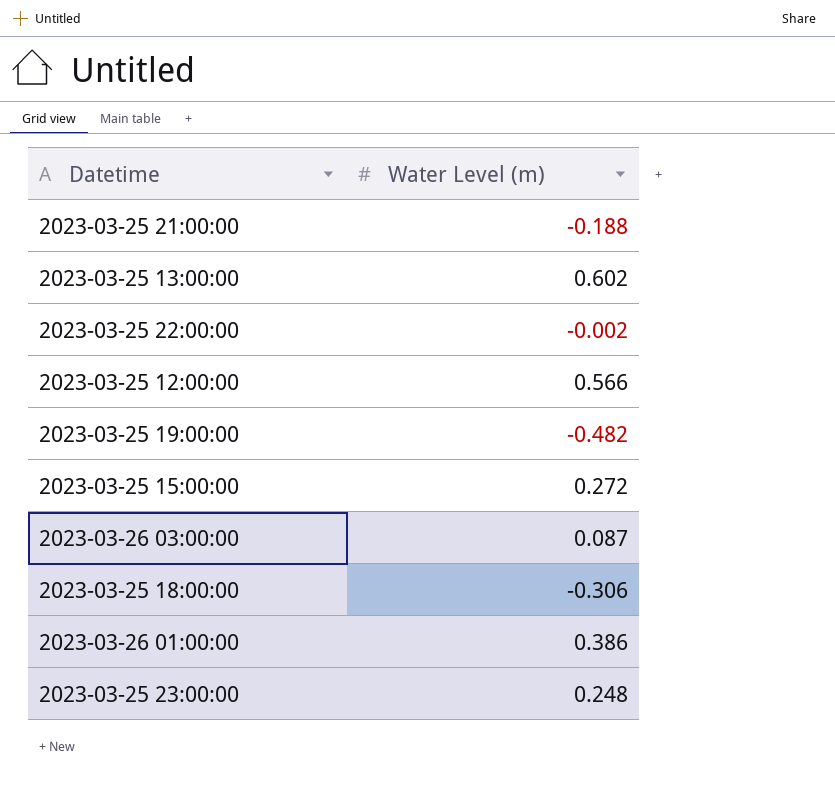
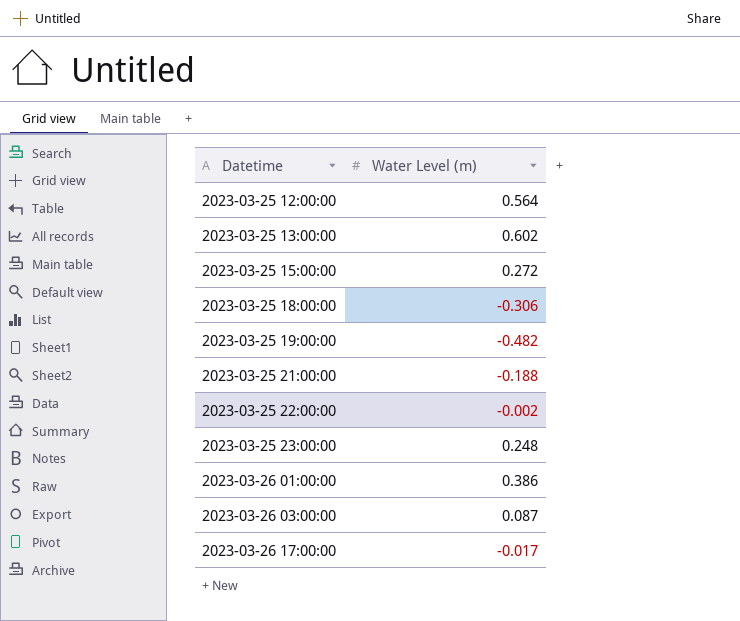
row order: none -> Datetime ascending
2023-03-25 12:00:00 | Water Level (m): 0.566 -> 0.564
row 2023-03-26 17:00:00: none -> -0.017

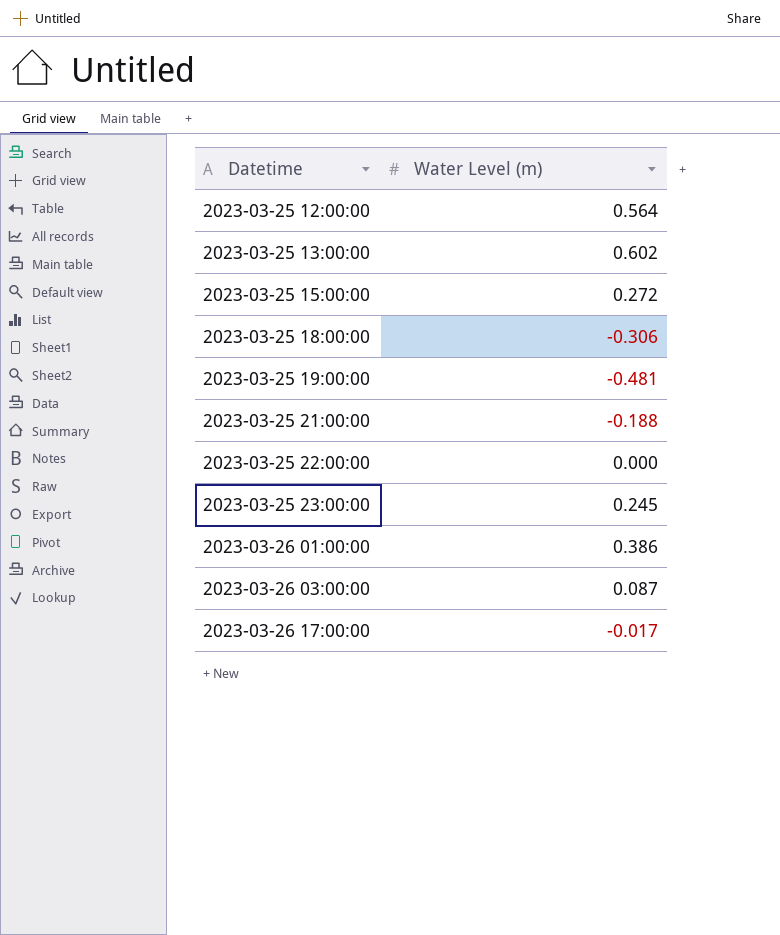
2023-03-25 19:00:00 | Water Level (m): -0.482 -> -0.481
2023-03-25 22:00:00 | Water Level (m): -0.002 -> 0.000
2023-03-25 23:00:00 | Water Level (m): 0.248 -> 0.245

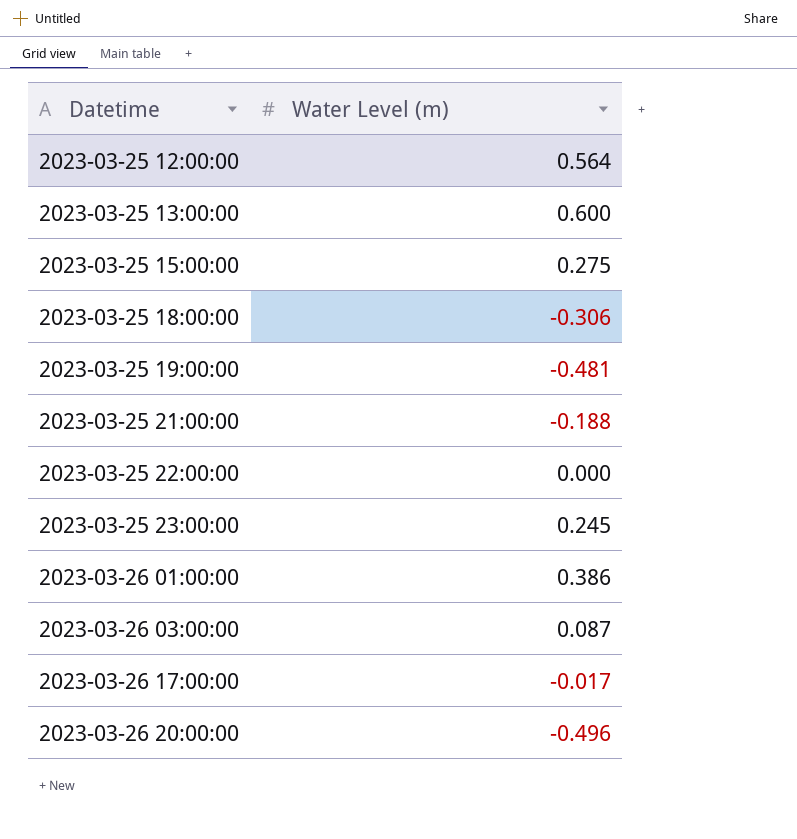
2023-03-25 13:00:00 | Water Level (m): 0.602 -> 0.600
2023-03-25 15:00:00 | Water Level (m): 0.272 -> 0.275
row 2023-03-26 20:00:00: none -> -0.496

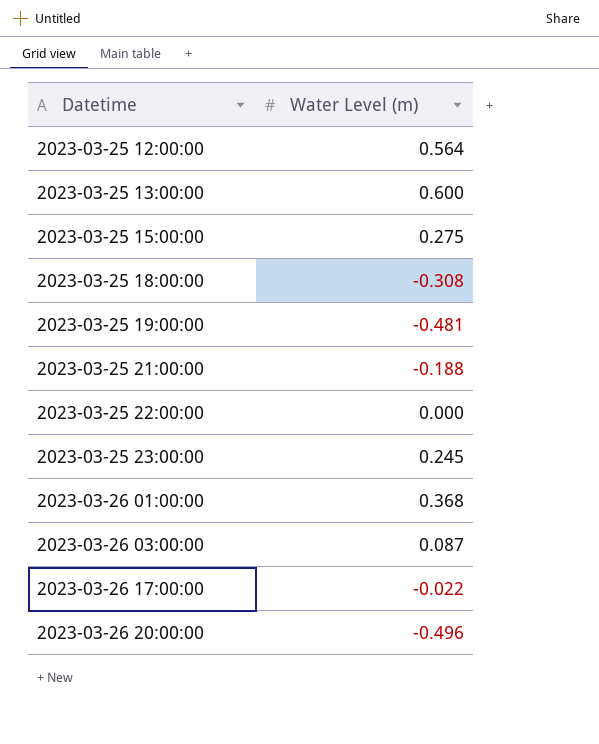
2023-03-25 18:00:00 | Water Level (m): -0.306 -> -0.308
2023-03-26 01:00:00 | Water Level (m): 0.386 -> 0.368
2023-03-26 17:00:00 | Water Level (m): -0.017 -> -0.022

